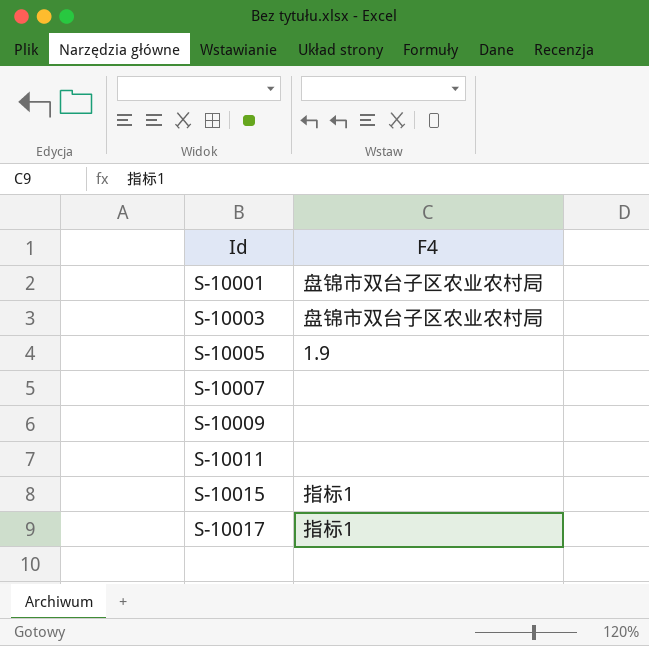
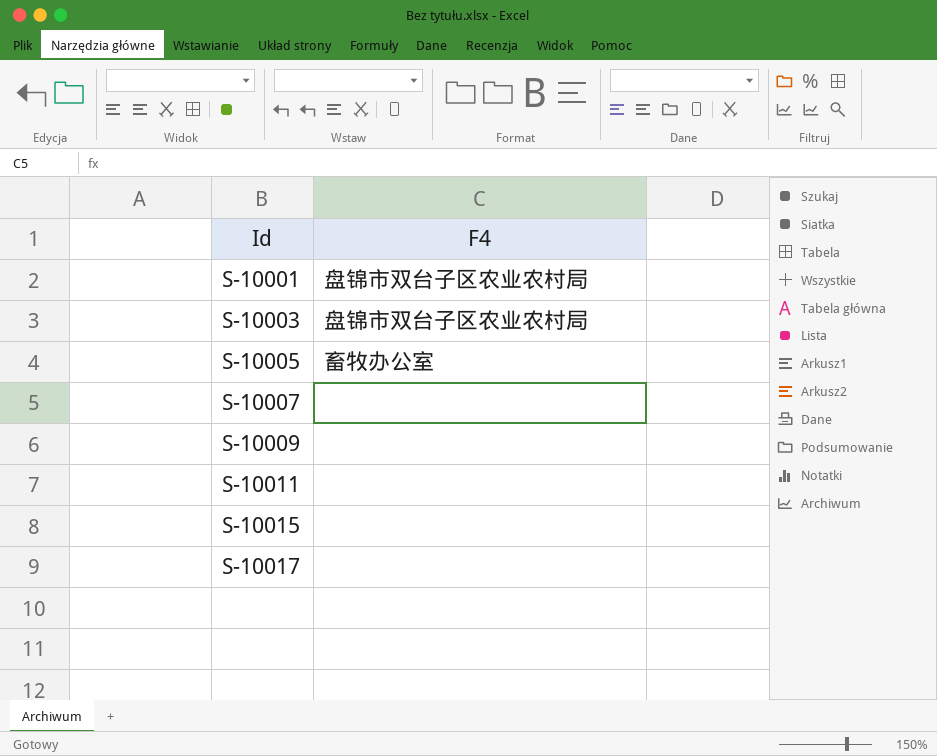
S-10005 | F4: 1.9 -> 畜牧办公室
S-10015 | F4: 指标1 -> none
S-10017 | F4: 指标1 -> none

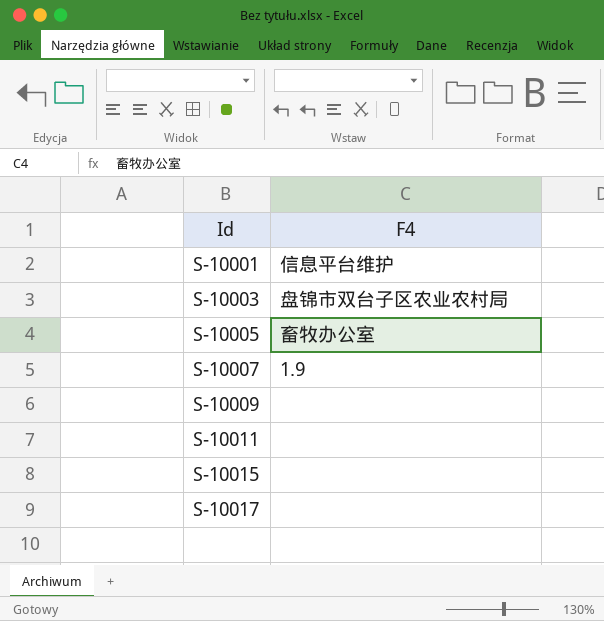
S-10001 | F4: 盘锦市双台子区农业农村局 -> 信息平台维护
S-10007 | F4: none -> 1.9

